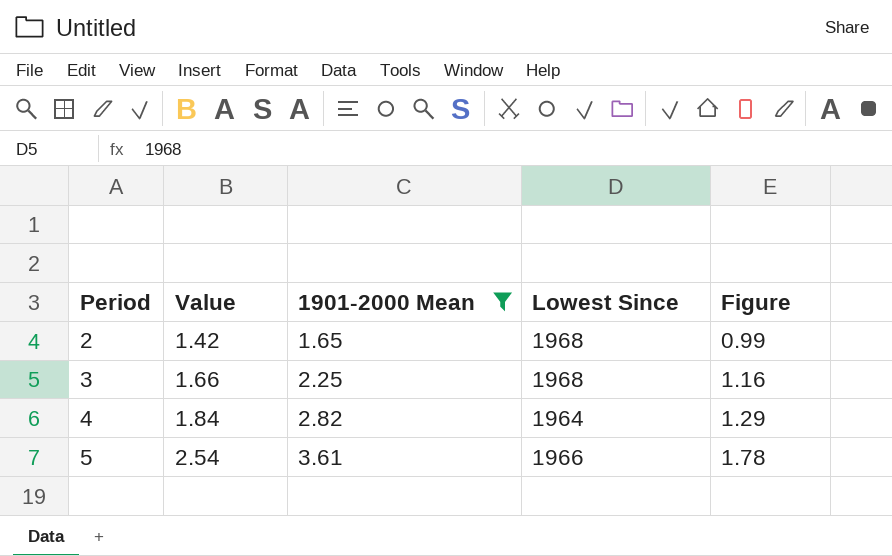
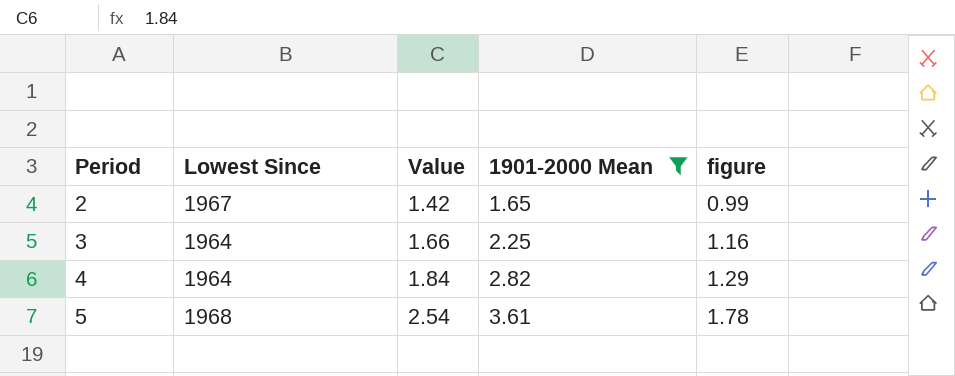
column Lowest Since | position: 4 -> 2
column name: Figure -> figure
2 | Lowest Since: 1968 -> 1967
3 | Lowest Since: 1968 -> 1964
5 | Lowest Since: 1966 -> 1968

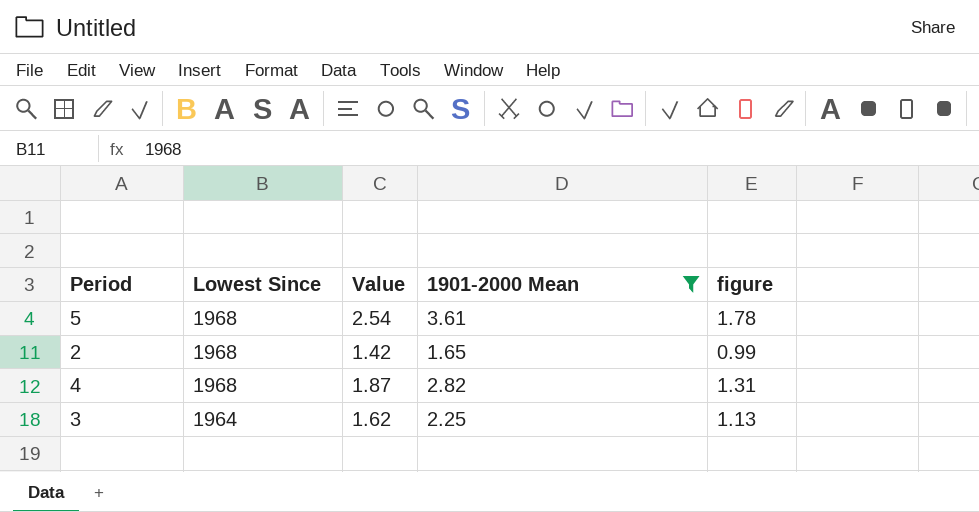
row order: Period ascending -> Lowest Since descending
2 | Lowest Since: 1967 -> 1968
4 | Lowest Since: 1964 -> 1968
4 | Value: 1.84 -> 1.87
4 | figure: 1.29 -> 1.31
3 | Value: 1.66 -> 1.62
3 | figure: 1.16 -> 1.13

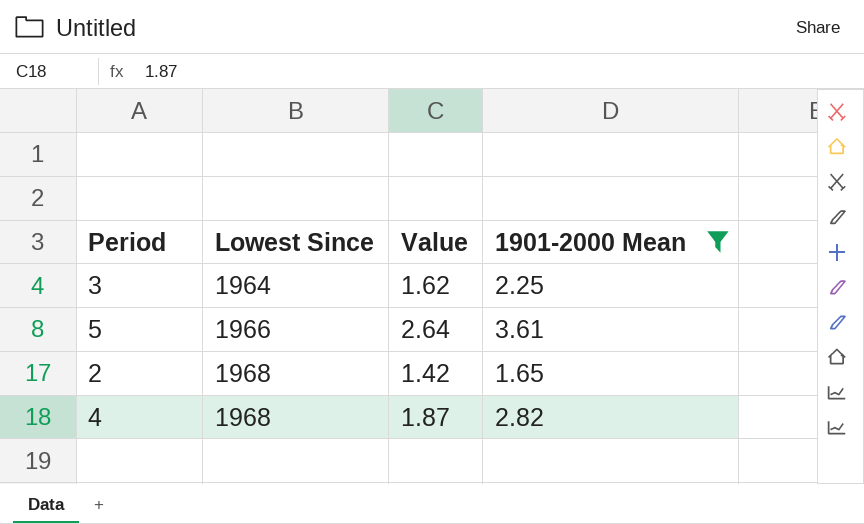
row order: Lowest Since descending -> Lowest Since ascending
column figure | formula: [Value] * 0.7 -> none
5 | Lowest Since: 1968 -> 1966
5 | Value: 2.54 -> 2.64

